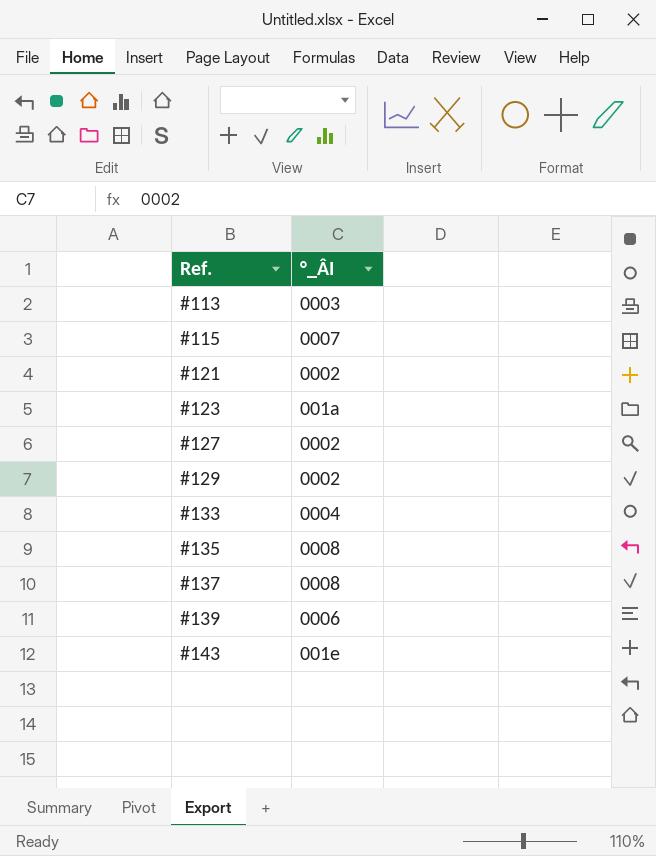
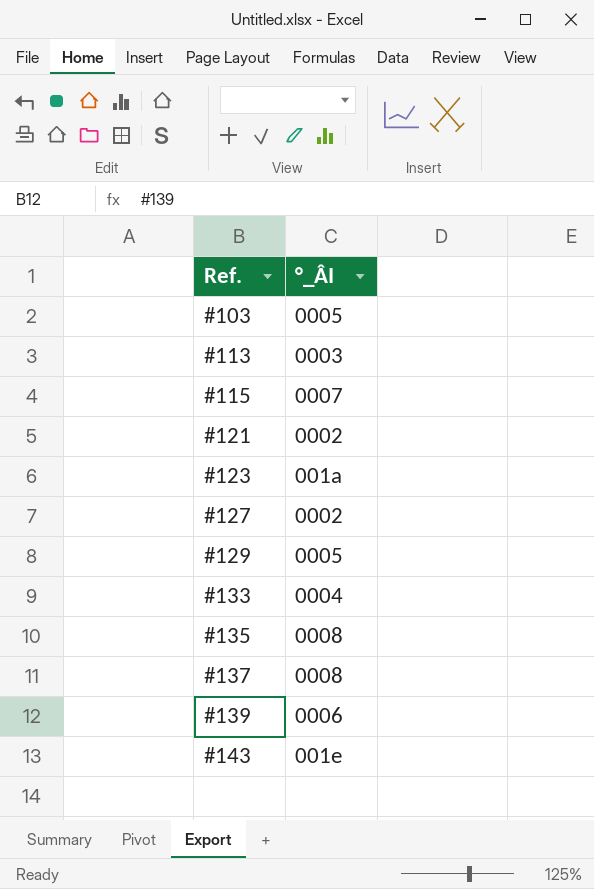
row #103: none -> 0005
#129 | °_ÂI: 0002 -> 0005

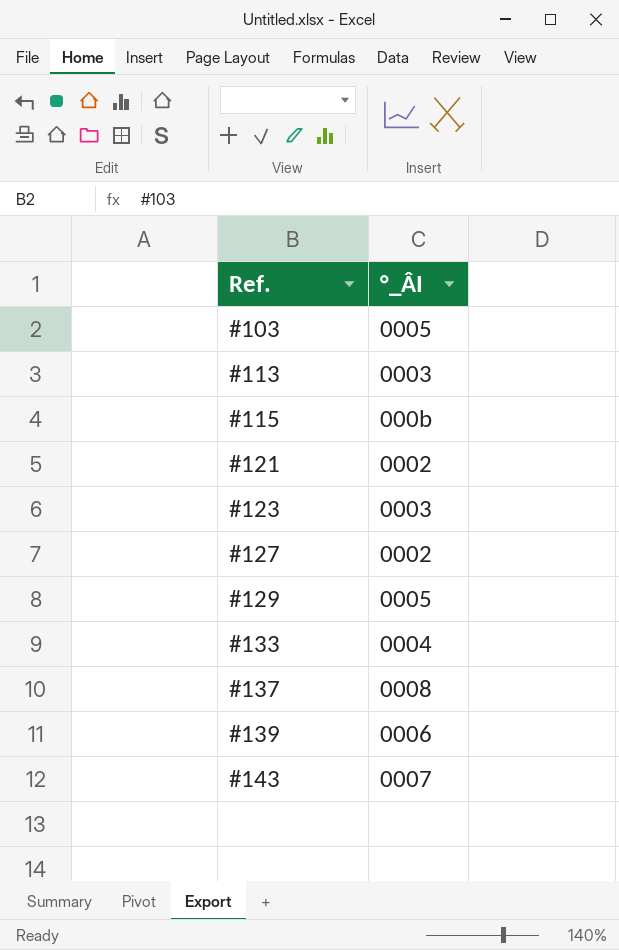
row #135: 0008 -> none
#115 | °_ÂI: 0007 -> 000b
#123 | °_ÂI: 001a -> 0003
#143 | °_ÂI: 001e -> 0007

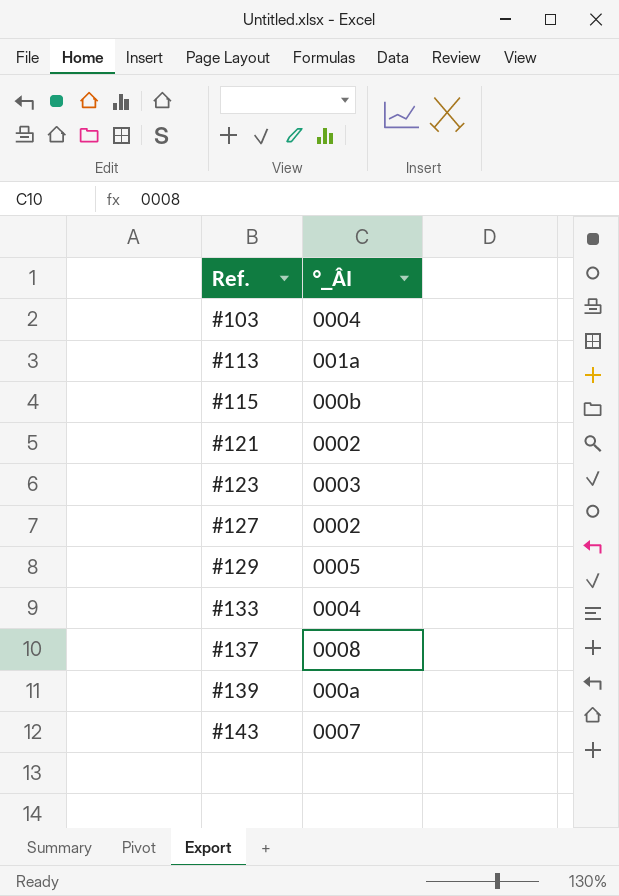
#103 | °_ÂI: 0005 -> 0004
#113 | °_ÂI: 0003 -> 001a
#139 | °_ÂI: 0006 -> 000a

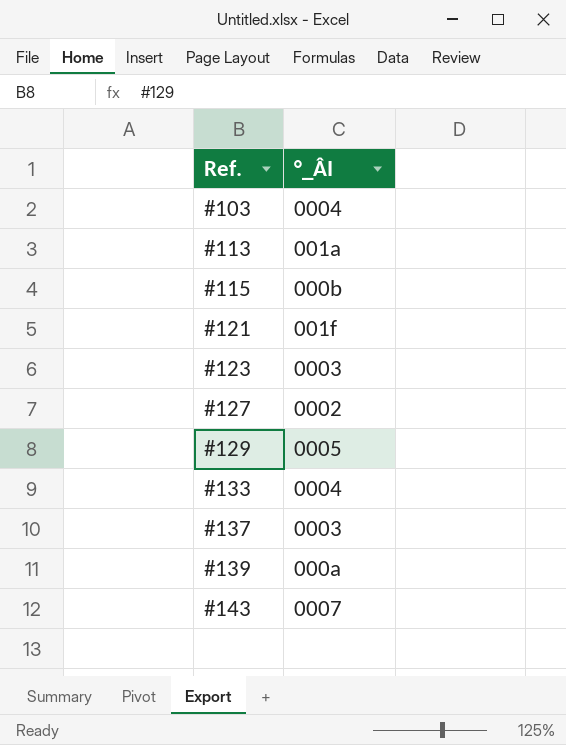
#121 | °_ÂI: 0002 -> 001f
#137 | °_ÂI: 0008 -> 0003

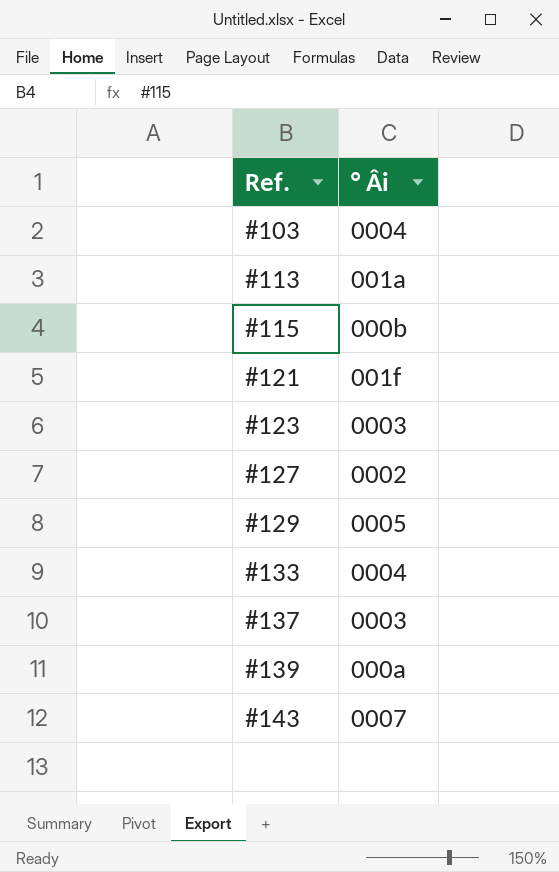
column name: °_ÂI -> ° Âi

